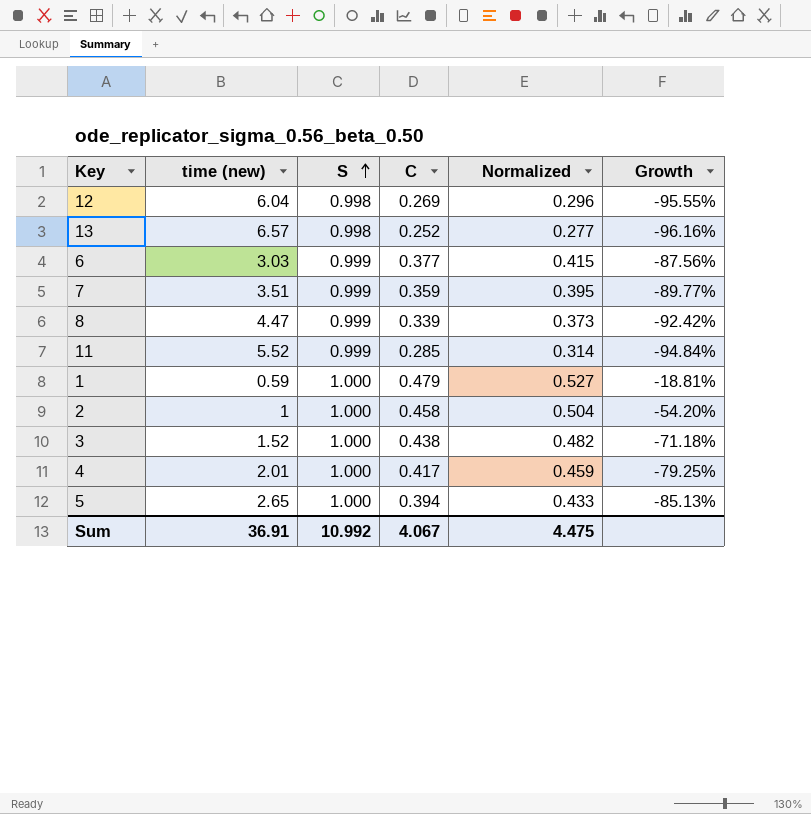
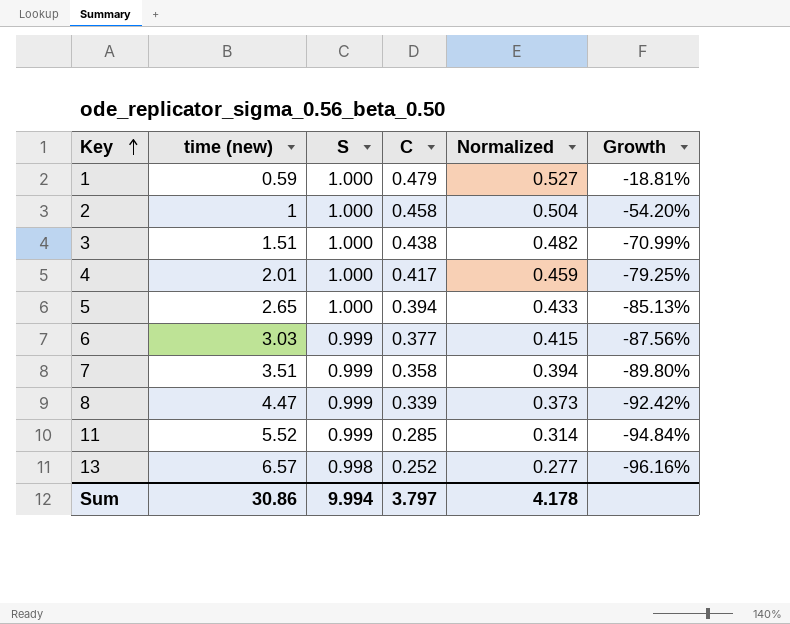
row order: S ascending -> Key ascending
row 12: 6.04 | 0.998 | 0.269 | 0.296 | -95.55% -> none
3 | time (new): 1.52 -> 1.51
3 | Growth: -71.18% -> -70.99%
7 | C: 0.359 -> 0.358
7 | Normalized: 0.395 -> 0.394
7 | Growth: -89.77% -> -89.80%
Sum | time (new): 36.91 -> 30.86
Sum | S: 10.992 -> 9.994
Sum | C: 4.067 -> 3.797
Sum | Normalized: 4.475 -> 4.178

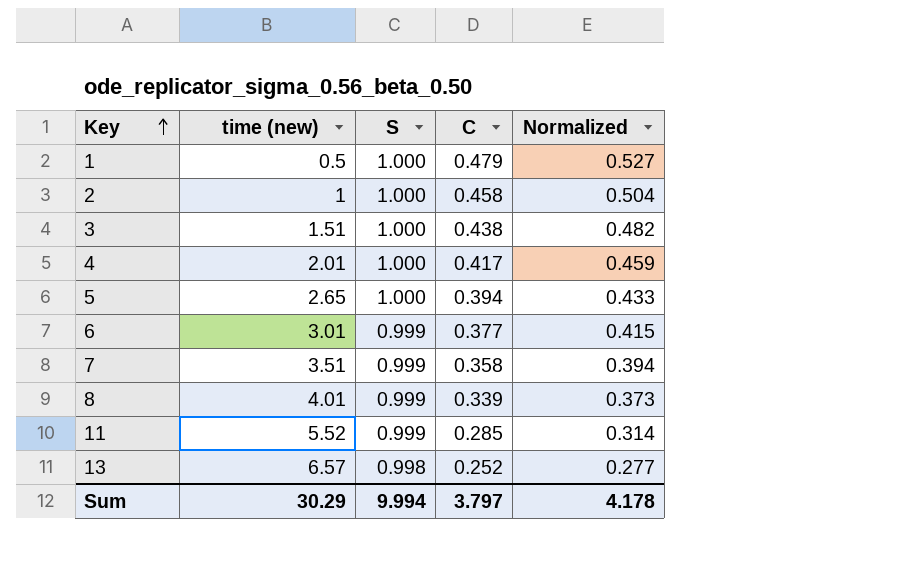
column Growth | formula: ([C] - [time (new)]) / [time (new)] -> none
1 | time (new): 0.59 -> 0.5
6 | time (new): 3.03 -> 3.01
8 | time (new): 4.47 -> 4.01
Sum | time (new): 30.86 -> 30.29

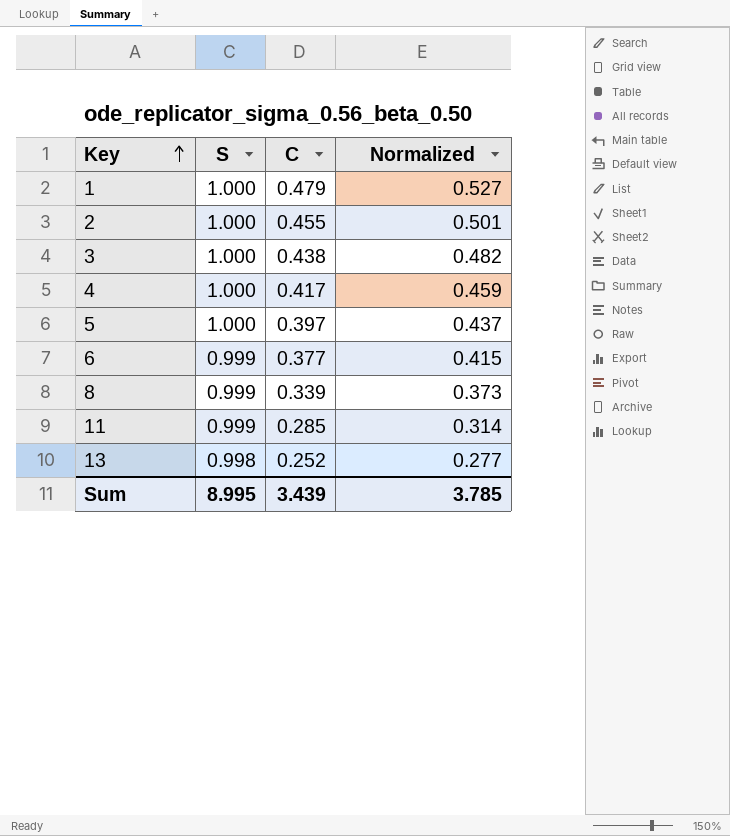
column time (new) | position: 2 -> none
row 7: 3.51 | 0.999 | 0.358 | 0.394 -> none
2 | C: 0.458 -> 0.455
2 | Normalized: 0.504 -> 0.501
5 | C: 0.394 -> 0.397
5 | Normalized: 0.433 -> 0.437
Sum | S: 9.994 -> 8.995
Sum | C: 3.797 -> 3.439
Sum | Normalized: 4.178 -> 3.785

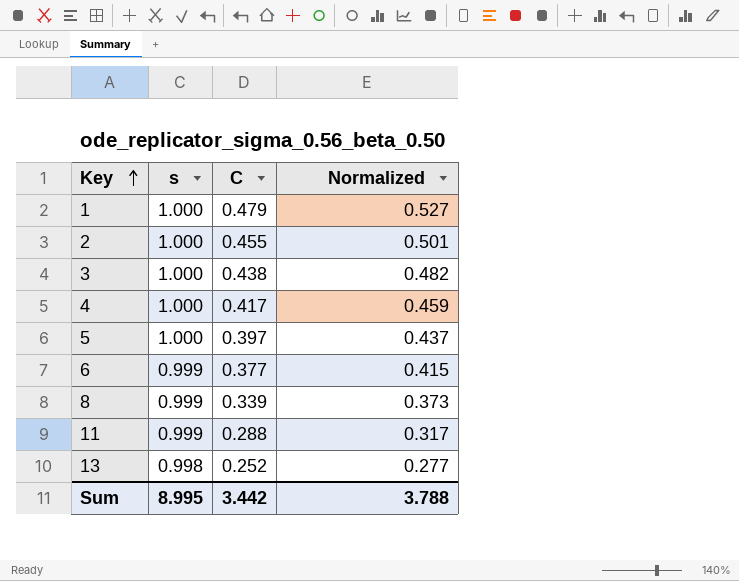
column name: S -> s
11 | C: 0.285 -> 0.288
11 | Normalized: 0.314 -> 0.317
Sum | C: 3.439 -> 3.442
Sum | Normalized: 3.785 -> 3.788

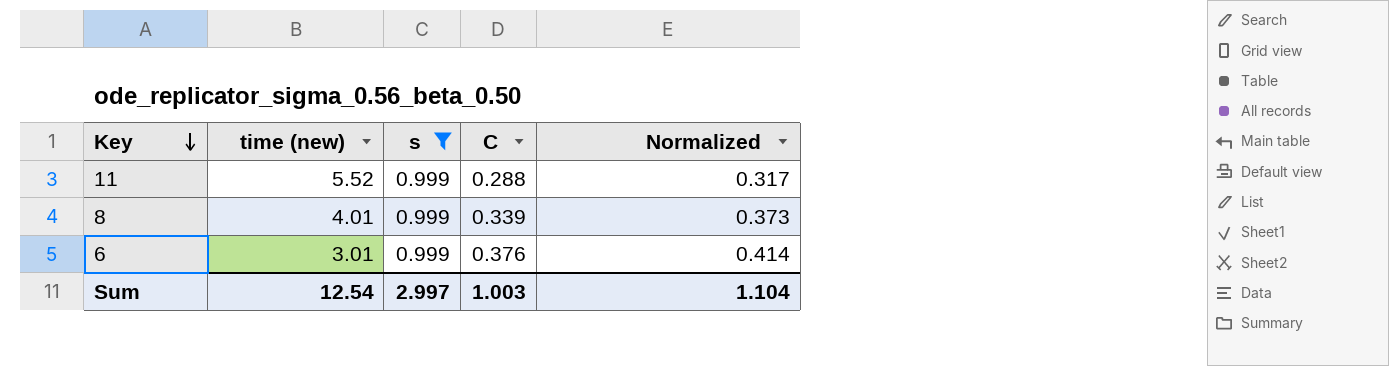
filter: none -> s = 0.999
row order: Key ascending -> Key descending
column time (new) | position: none -> 2
6 | C: 0.377 -> 0.376
6 | Normalized: 0.415 -> 0.414
Sum | s: 8.995 -> 2.997
Sum | C: 3.442 -> 1.003
Sum | Normalized: 3.788 -> 1.104

